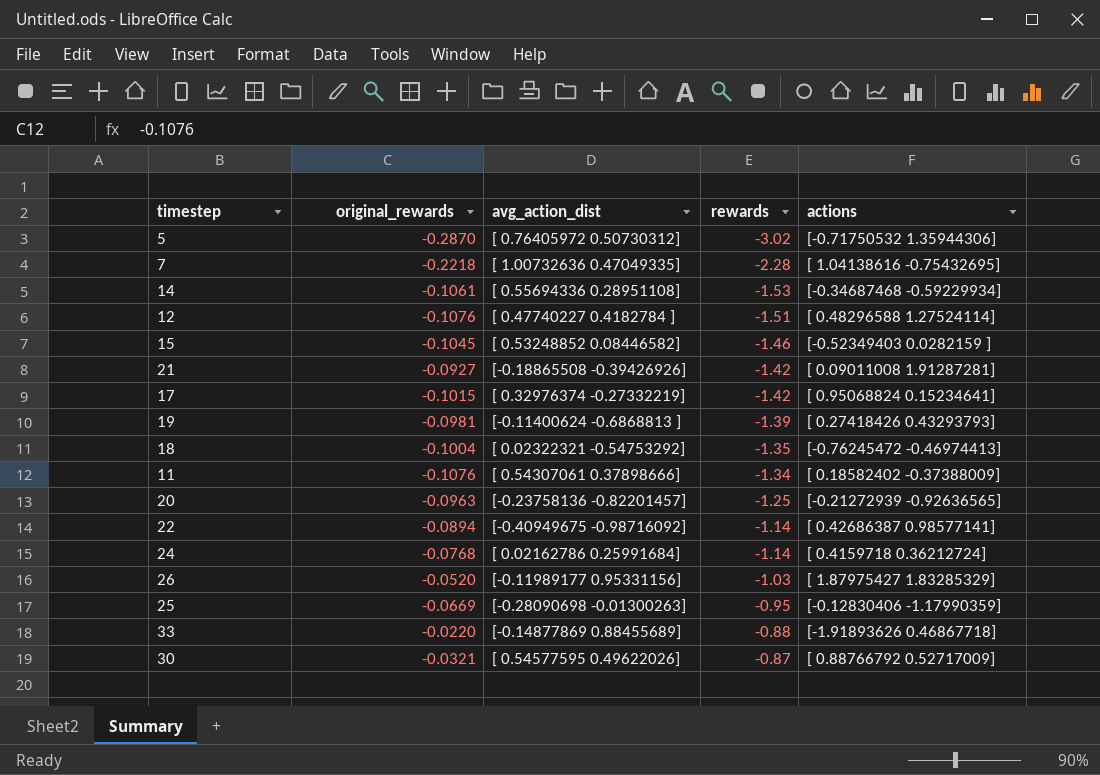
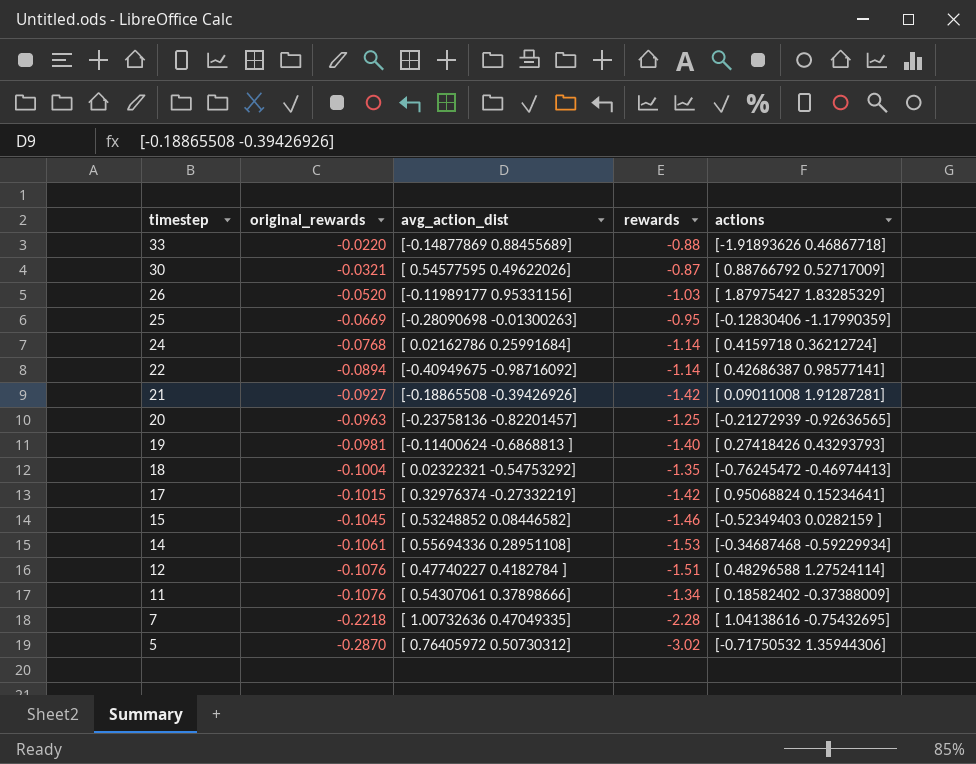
row order: rewards ascending -> timestep descending
19 | rewards: -1.39 -> -1.40

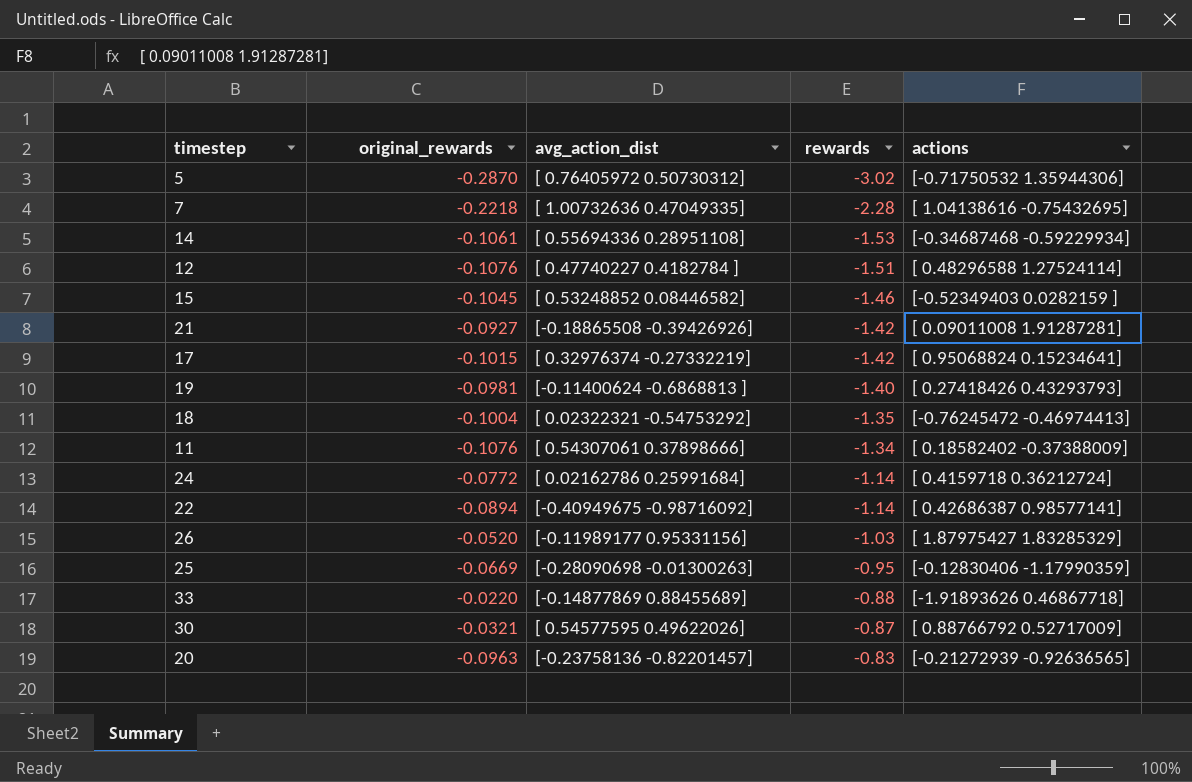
row order: timestep descending -> rewards ascending
24 | original_rewards: -0.0768 -> -0.0772
20 | rewards: -1.25 -> -0.83

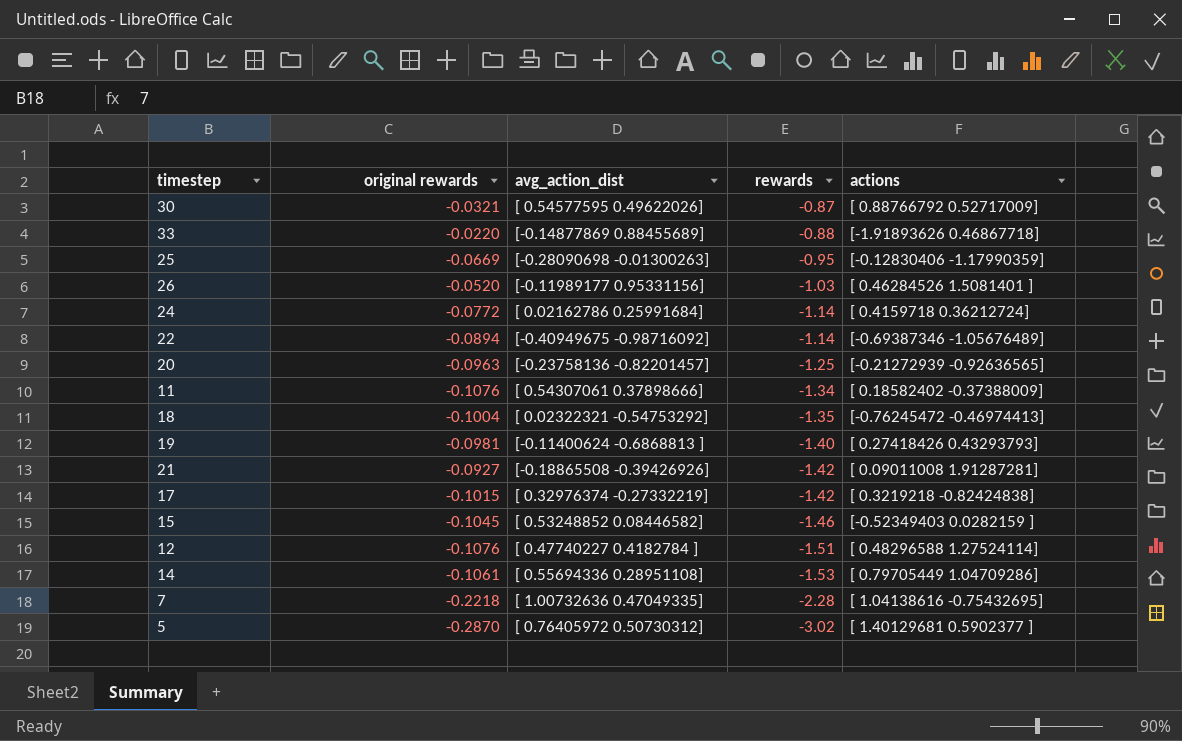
row order: rewards ascending -> rewards descending
column name: original_rewards -> original rewards
26 | actions: [ 1.87975427 1.83285329] -> [ 0.46284526 1.5081401 ]
22 | actions: [ 0.42686387 0.98577141] -> [-0.69387346 -1.05676489]
20 | rewards: -0.83 -> -1.25
17 | actions: [ 0.95068824 0.15234641] -> [ 0.3219218 -0.82424838]
14 | actions: [-0.34687468 -0.59229934] -> [ 0.79705449 1.04709286]
5 | actions: [-0.71750532 1.35944306] -> [ 1.40129681 0.5902377 ]

